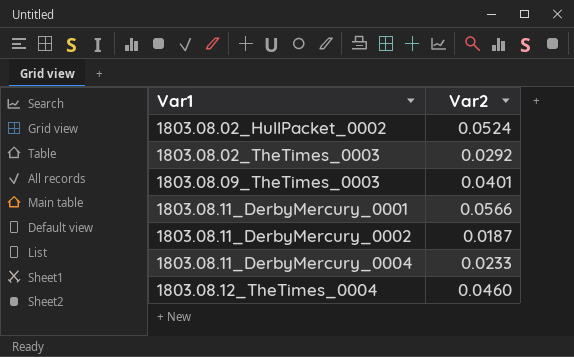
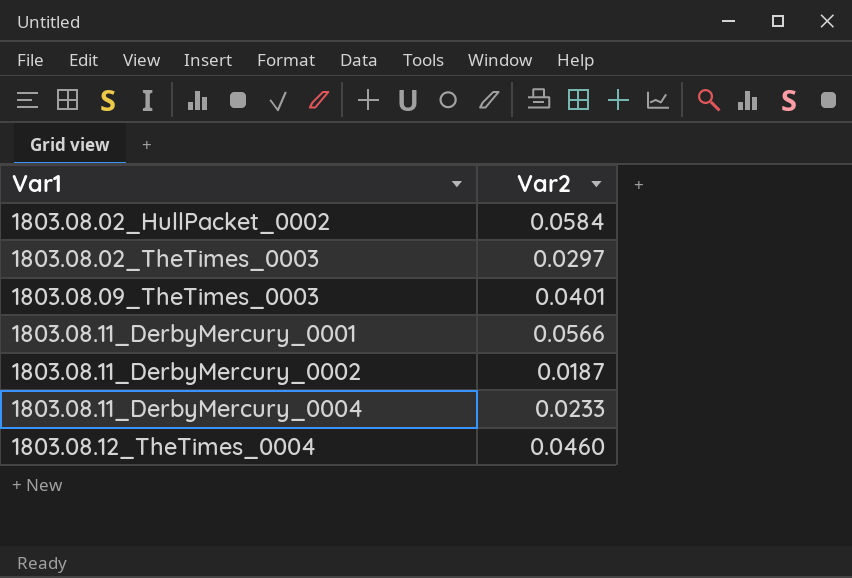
1803.08.02_HullPacket_0002 | Var2: 0.0524 -> 0.0584
1803.08.02_TheTimes_0003 | Var2: 0.0292 -> 0.0297

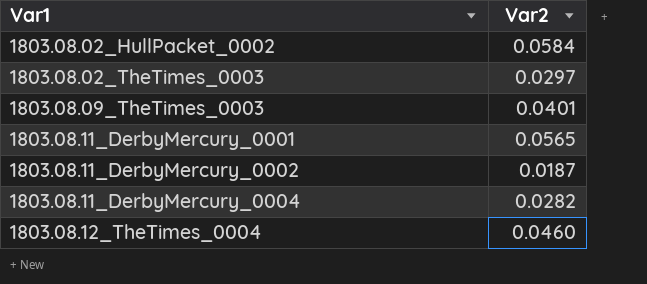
1803.08.11_DerbyMercury_0001 | Var2: 0.0566 -> 0.0565
1803.08.11_DerbyMercury_0004 | Var2: 0.0233 -> 0.0282

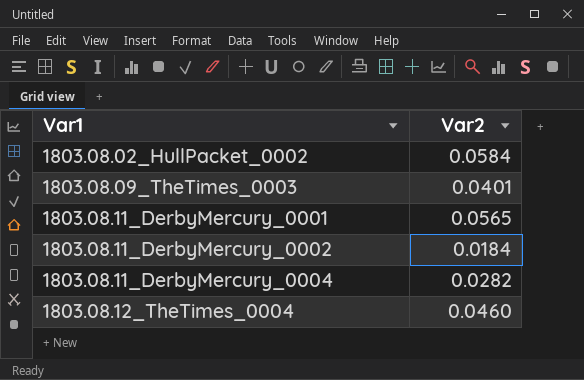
row 1803.08.02_TheTimes_0003: 0.0297 -> none
1803.08.11_DerbyMercury_0002 | Var2: 0.0187 -> 0.0184

